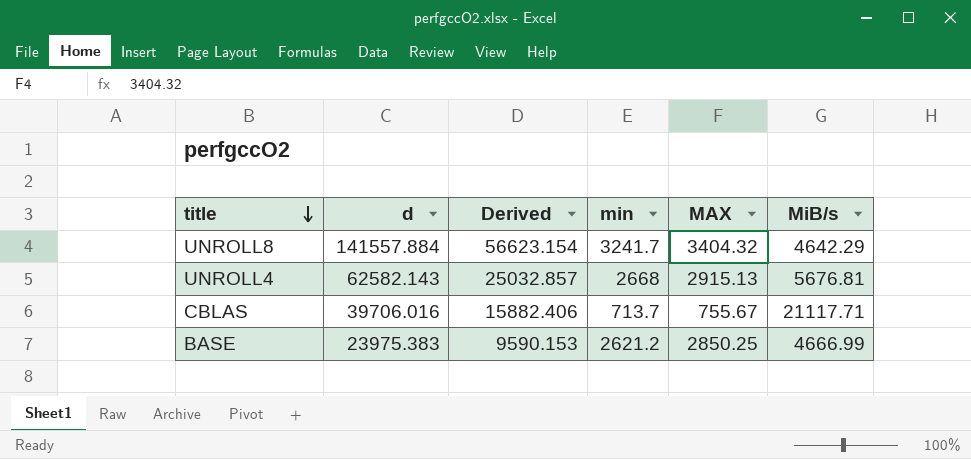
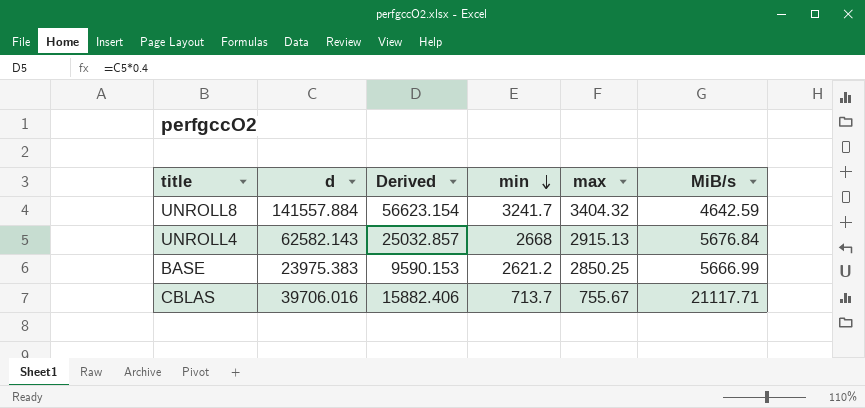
row order: title descending -> min descending
column name: MAX -> max
UNROLL8 | MiB/s: 4642.29 -> 4642.59
UNROLL4 | MiB/s: 5676.81 -> 5676.84
BASE | MiB/s: 4666.99 -> 5666.99

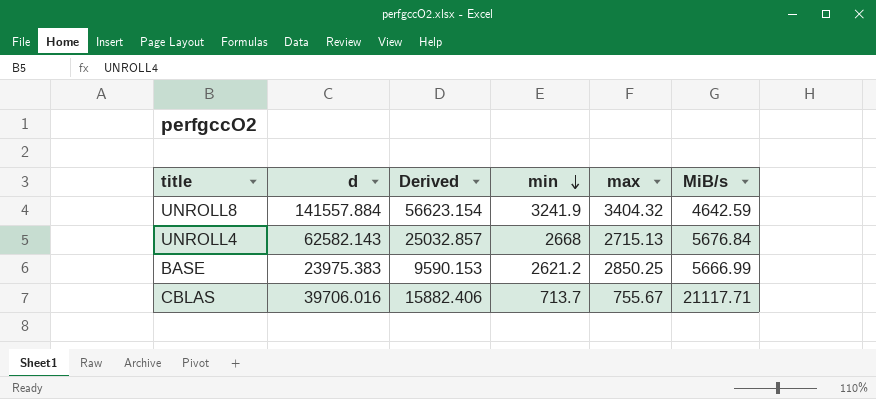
UNROLL8 | min: 3241.7 -> 3241.9
UNROLL4 | max: 2915.13 -> 2715.13

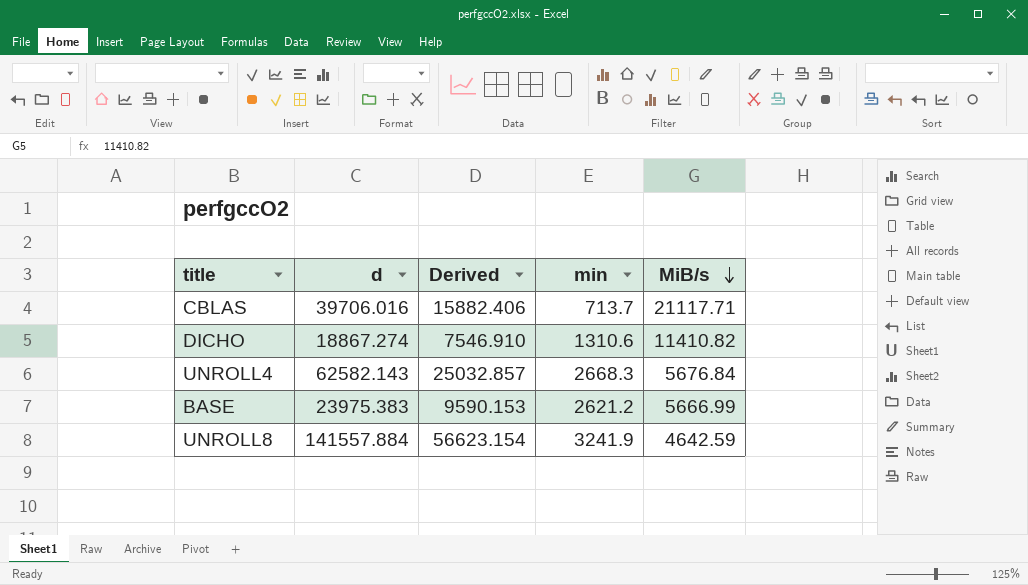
row order: min descending -> MiB/s descending
column max | position: 5 -> none
row DICHO: none -> 18867.274 | 7546.910 | 1310.6 | 11410.82
UNROLL4 | min: 2668 -> 2668.3

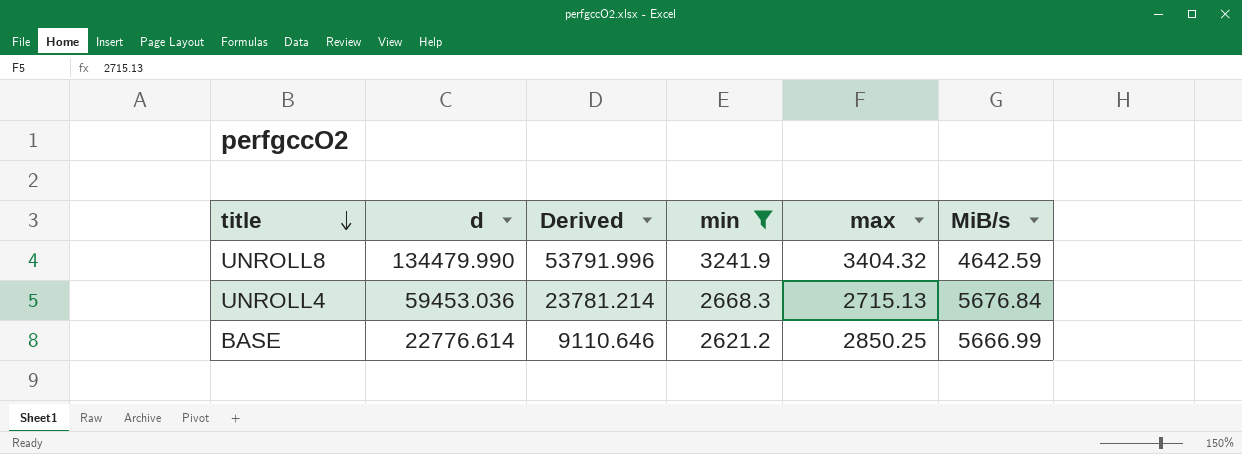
filter: none -> min >= 2621.2
row order: MiB/s descending -> title descending
column max | position: none -> 5
UNROLL8 | d: 141557.884 -> 134479.990
UNROLL8 | Derived: 56623.154 -> 53791.996
UNROLL4 | d: 62582.143 -> 59453.036
UNROLL4 | Derived: 25032.857 -> 23781.214
BASE | d: 23975.383 -> 22776.614
BASE | Derived: 9590.153 -> 9110.646

